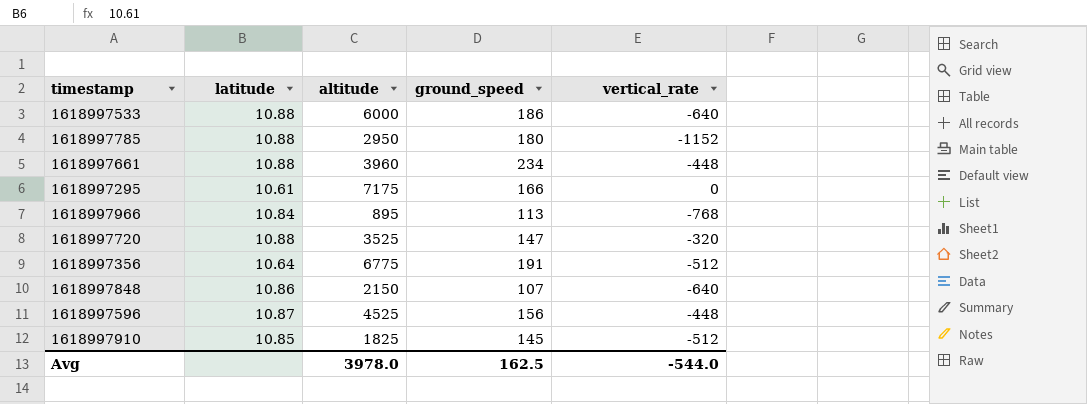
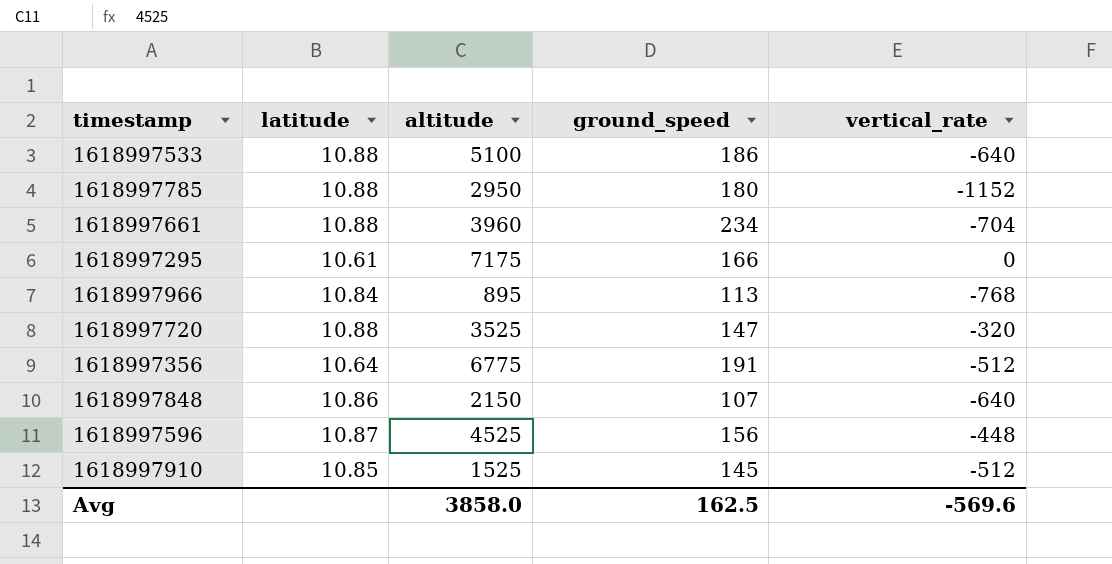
1618997533 | altitude: 6000 -> 5100
1618997661 | vertical_rate: -448 -> -704
1618997910 | altitude: 1825 -> 1525
Avg | altitude: 3978.0 -> 3858.0
Avg | vertical_rate: -544.0 -> -569.6

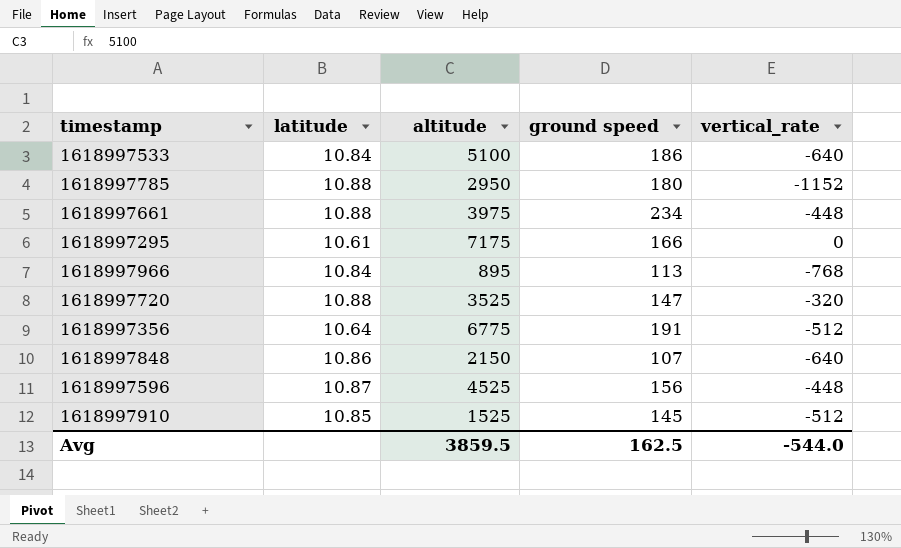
column name: ground_speed -> ground speed
1618997533 | latitude: 10.88 -> 10.84
1618997661 | altitude: 3960 -> 3975
1618997661 | vertical_rate: -704 -> -448
Avg | altitude: 3858.0 -> 3859.5
Avg | vertical_rate: -569.6 -> -544.0

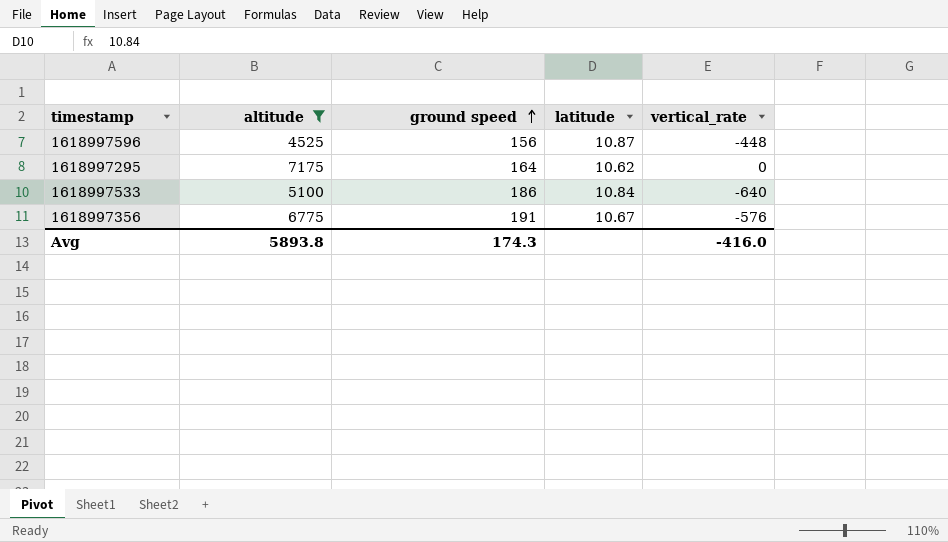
filter: none -> altitude >= 4525
row order: none -> ground speed ascending
column latitude | position: 2 -> 4
1618997295 | ground speed: 166 -> 164
1618997295 | latitude: 10.61 -> 10.62
1618997356 | latitude: 10.64 -> 10.67
1618997356 | vertical_rate: -512 -> -576
Avg | altitude: 3859.5 -> 5893.8
Avg | ground speed: 162.5 -> 174.3
Avg | vertical_rate: -544.0 -> -416.0

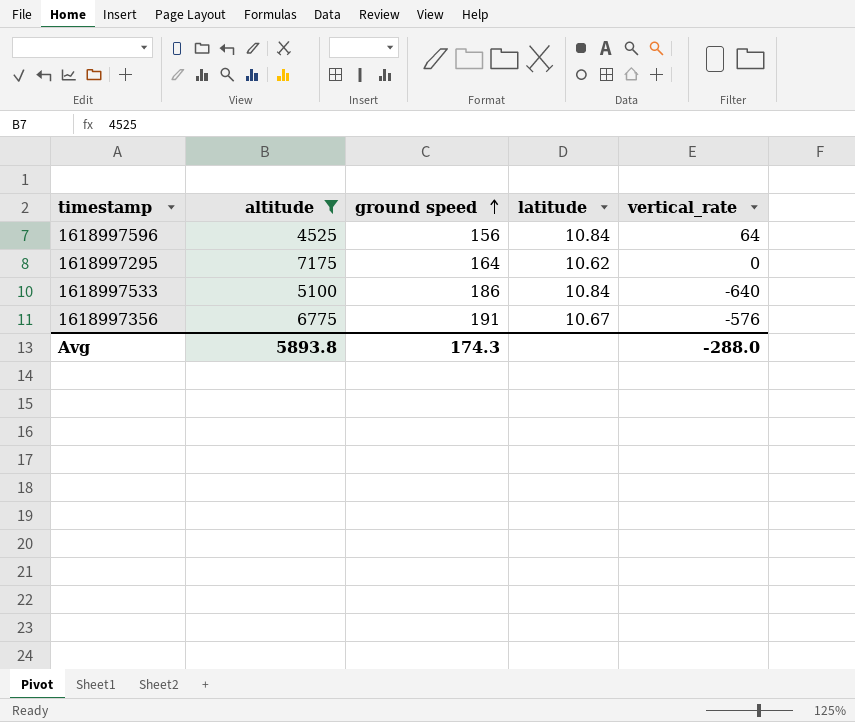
1618997596 | latitude: 10.87 -> 10.84
1618997596 | vertical_rate: -448 -> 64
Avg | vertical_rate: -416.0 -> -288.0

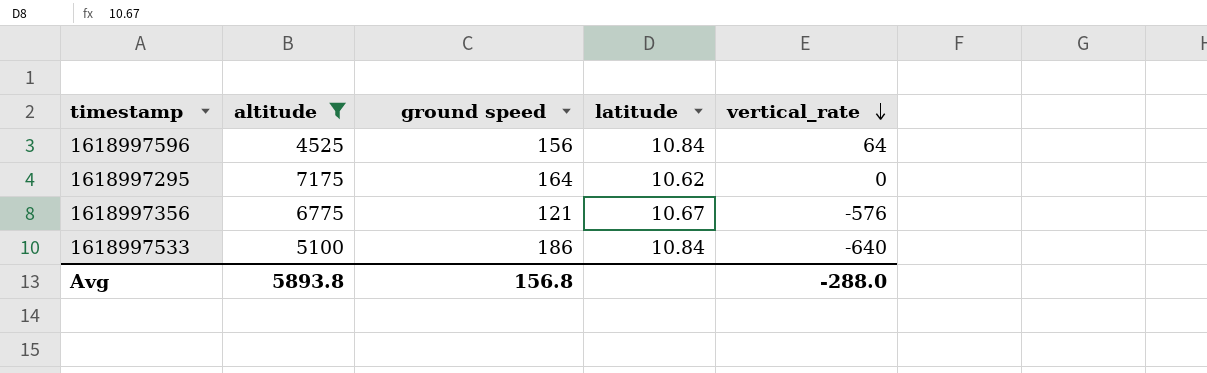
row order: ground speed ascending -> vertical_rate descending
1618997356 | ground speed: 191 -> 121
Avg | ground speed: 174.3 -> 156.8

